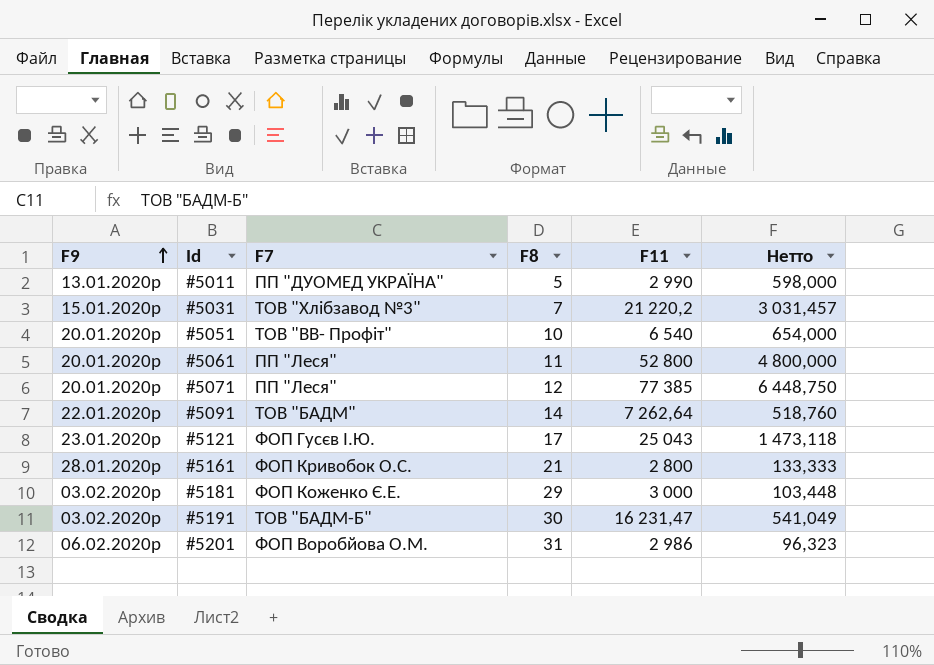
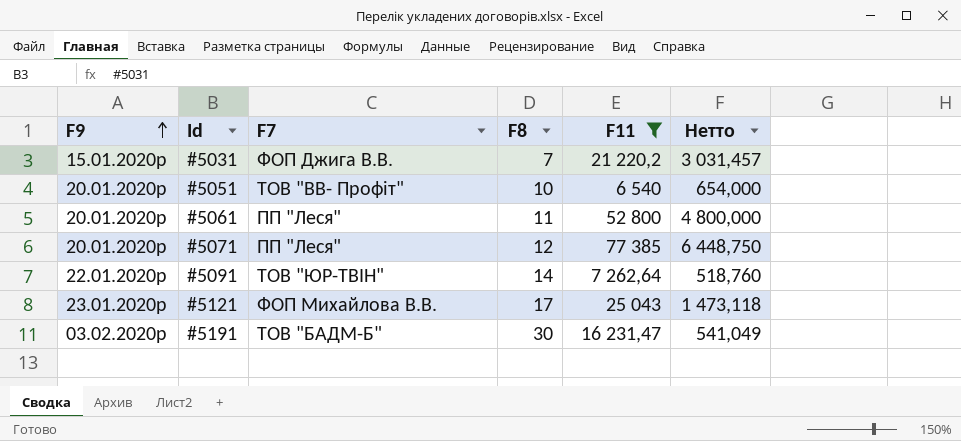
filter: none -> F11 >= 6 540
#5031 | F7: ТОВ "Хлібзавод №3" -> ФОП Джига В.В.
#5091 | F7: ТОВ "БАДМ" -> ТОВ "ЮР-ТВІН"
#5121 | F7: ФОП Гусєв І.Ю. -> ФОП Михайлова В.В.

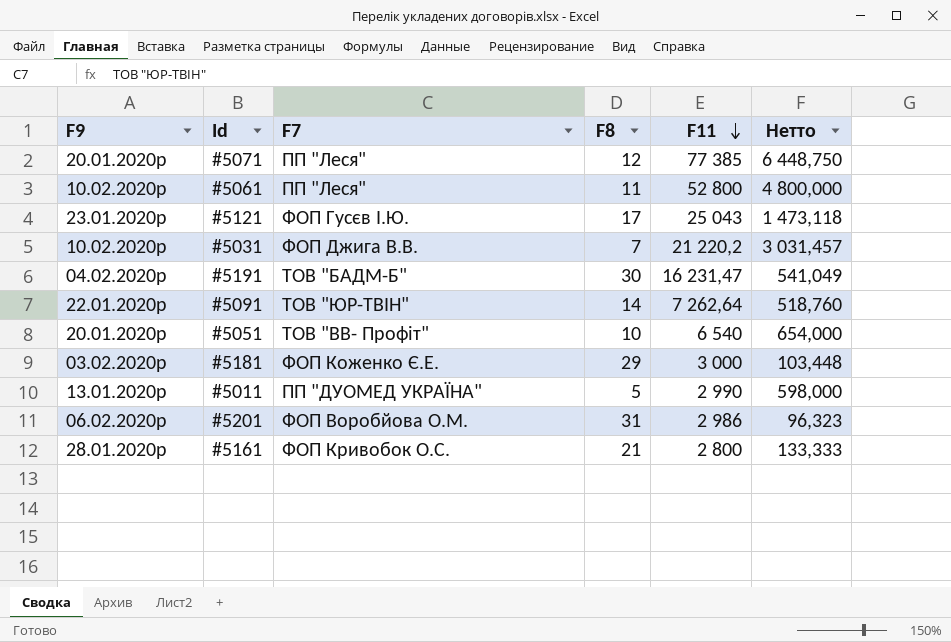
filter: F11 >= 6 540 -> none
row order: F9 ascending -> F11 descending
#5061 | F9: 20.01.2020р -> 10.02.2020р
#5121 | F7: ФОП Михайлова В.В. -> ФОП Гусєв І.Ю.
#5031 | F9: 15.01.2020р -> 10.02.2020р
#5191 | F9: 03.02.2020р -> 04.02.2020р

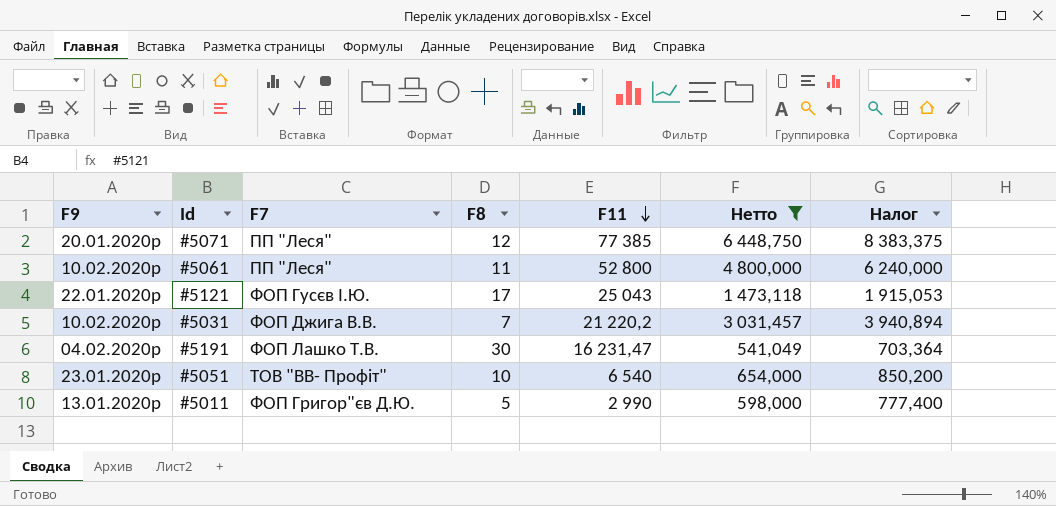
filter: none -> Нетто >= 541,049
column Налог | formula: none -> [Нетто] * 1,3
#5121 | F9: 23.01.2020р -> 22.01.2020р
#5191 | F7: ТОВ "БАДМ-Б" -> ФОП Лашко Т.В.
#5051 | F9: 20.01.2020р -> 23.01.2020р
#5011 | F7: ПП "ДУОМЕД УКРАЇНА" -> ФОП Григор"єв Д.Ю.

